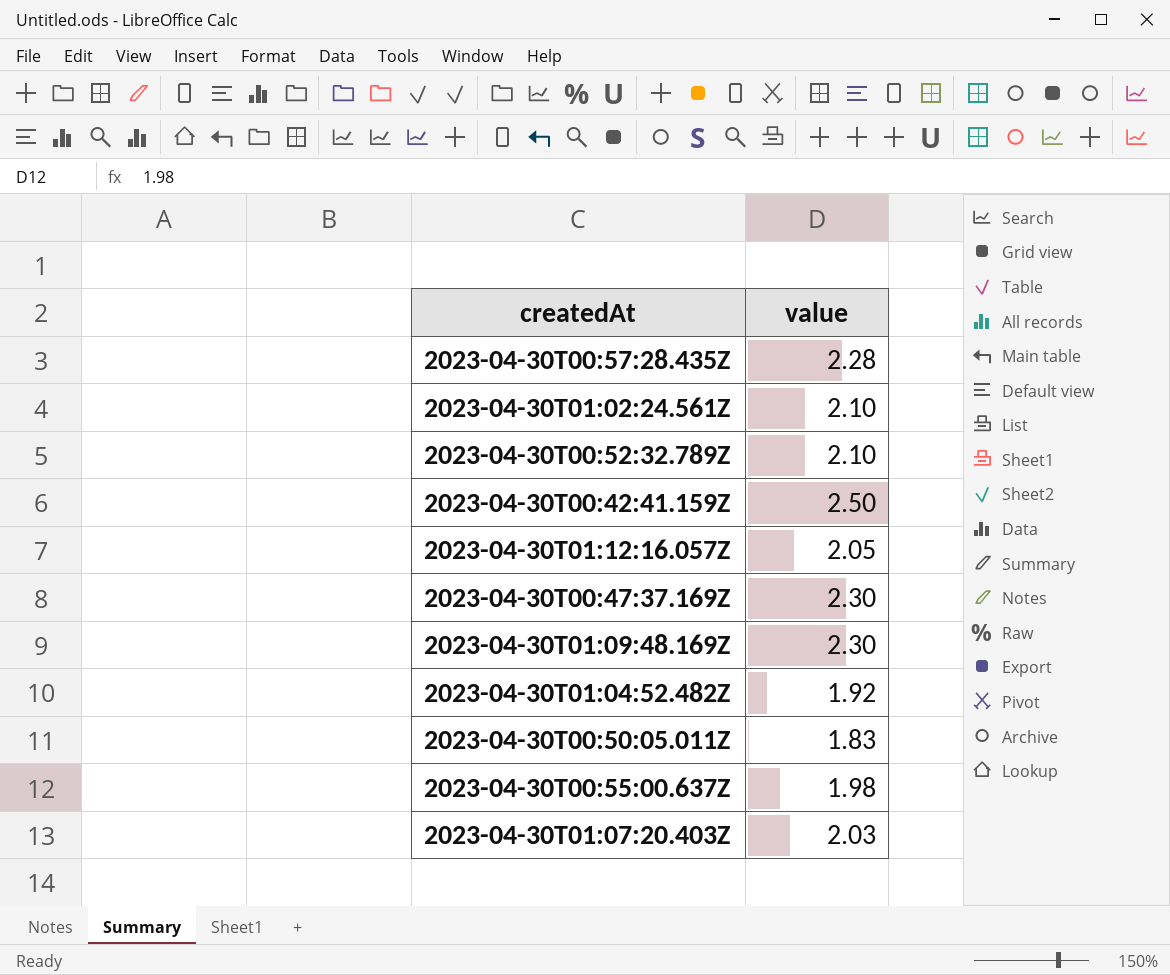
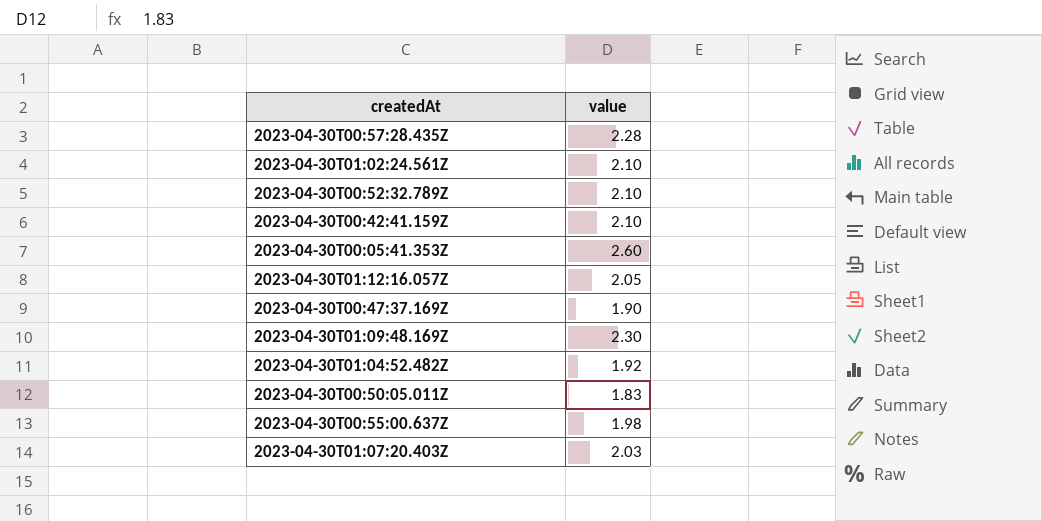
2023-04-30T00:42:41.159Z | value: 2.50 -> 2.10
row 2023-04-30T00:05:41.353Z: none -> 2.60
2023-04-30T00:47:37.169Z | value: 2.30 -> 1.90

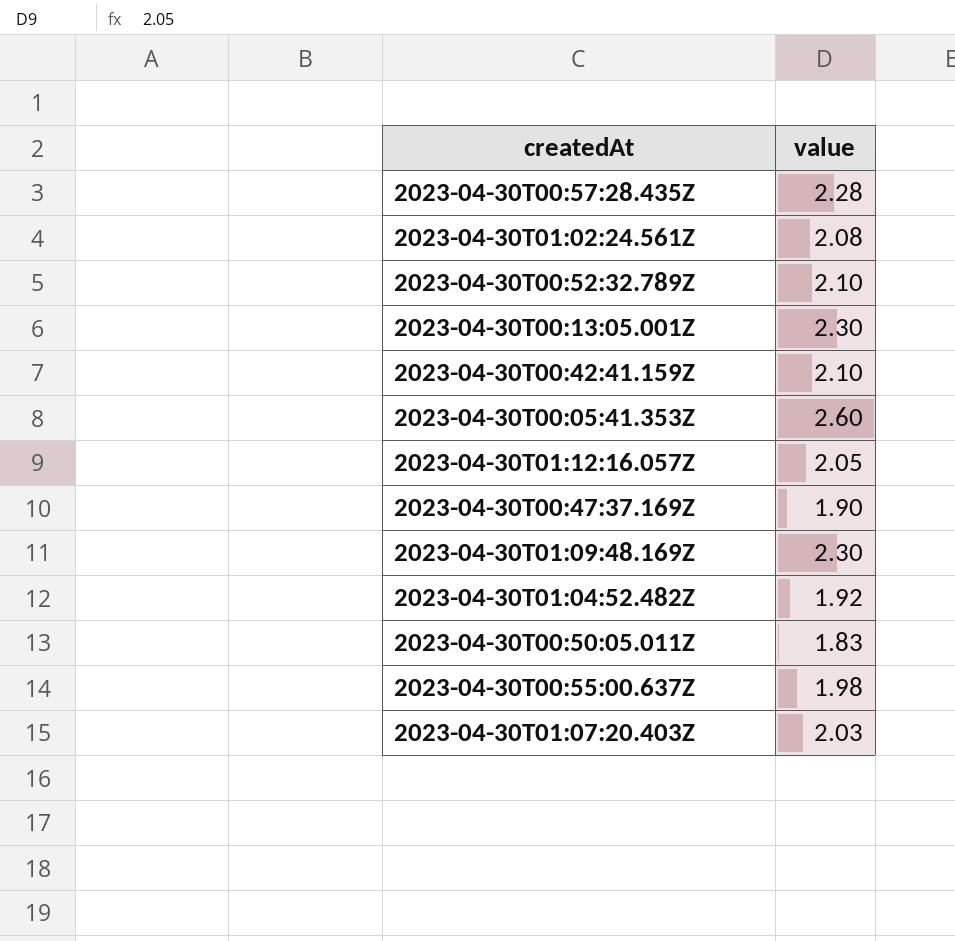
2023-04-30T01:02:24.561Z | value: 2.10 -> 2.08
row 2023-04-30T00:13:05.001Z: none -> 2.30

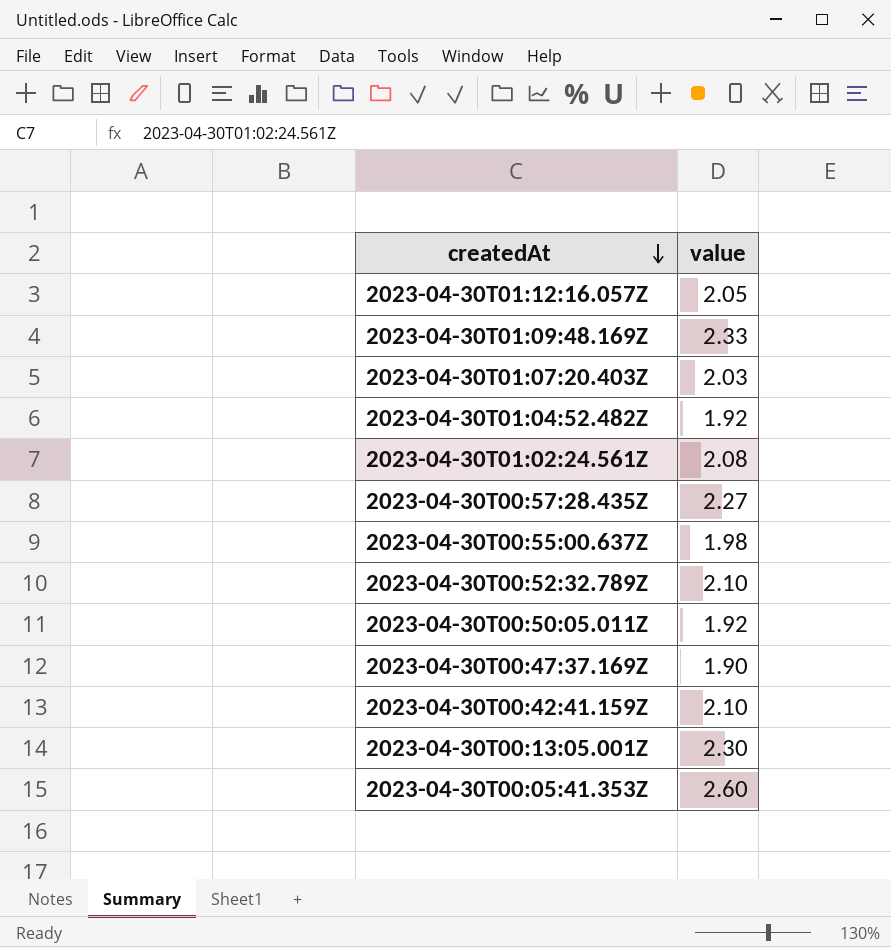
row order: none -> createdAt descending
2023-04-30T01:09:48.169Z | value: 2.30 -> 2.33
2023-04-30T00:57:28.435Z | value: 2.28 -> 2.27
2023-04-30T00:50:05.011Z | value: 1.83 -> 1.92

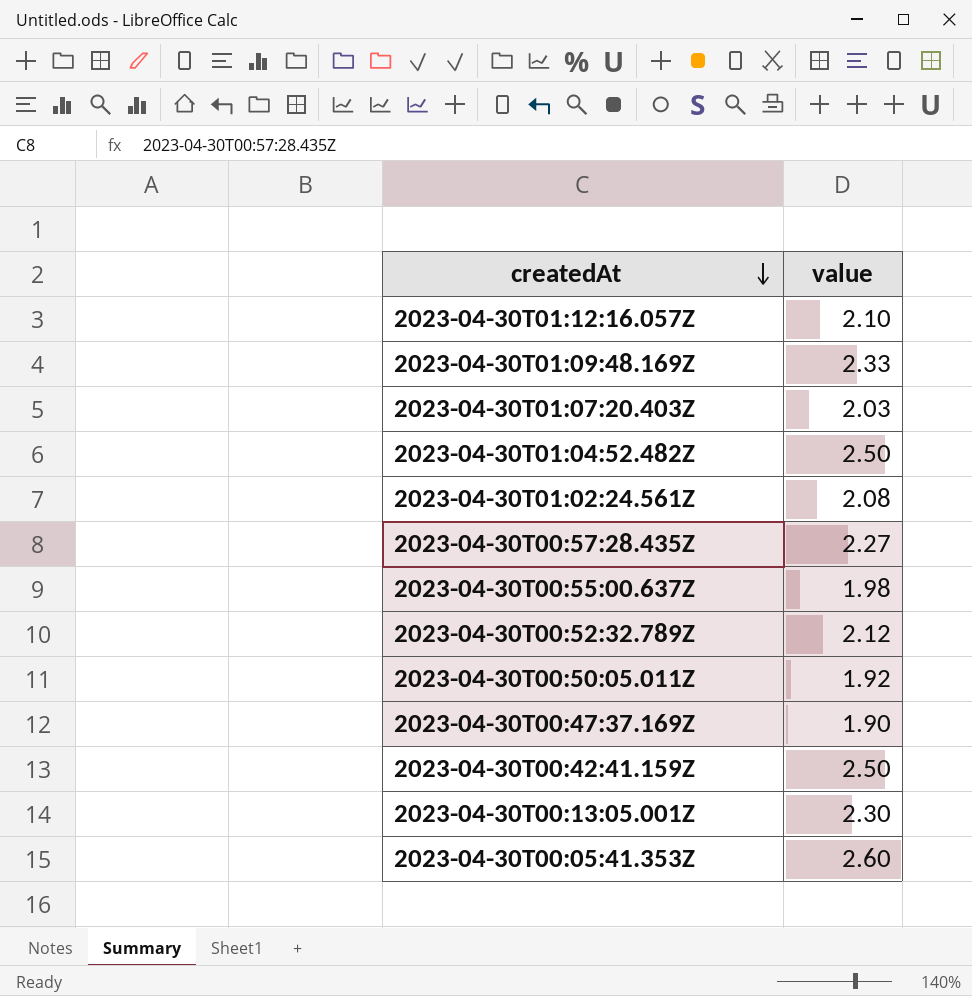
2023-04-30T01:12:16.057Z | value: 2.05 -> 2.10
2023-04-30T01:04:52.482Z | value: 1.92 -> 2.50
2023-04-30T00:52:32.789Z | value: 2.10 -> 2.12
2023-04-30T00:42:41.159Z | value: 2.10 -> 2.50

